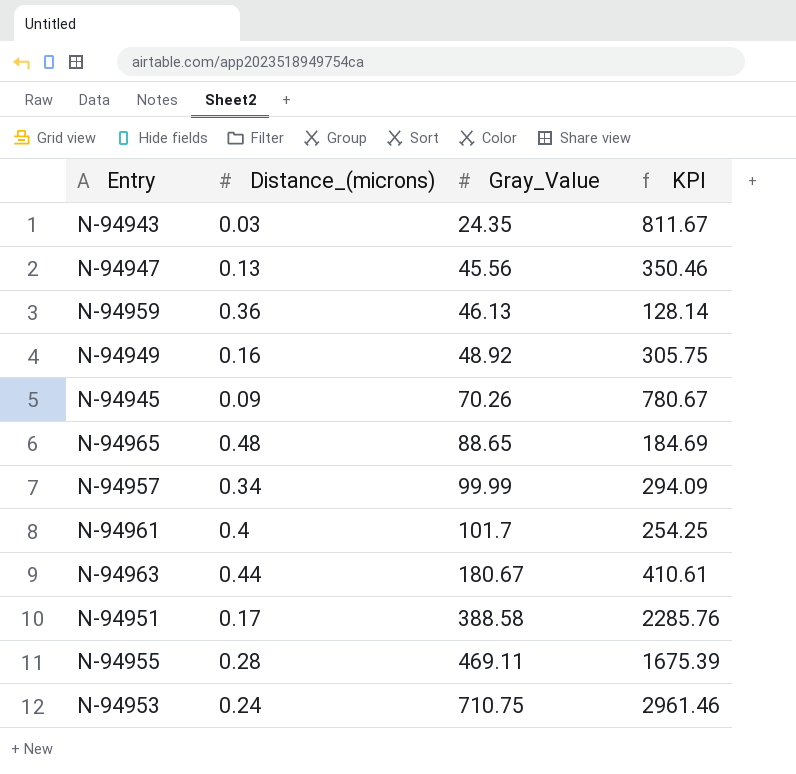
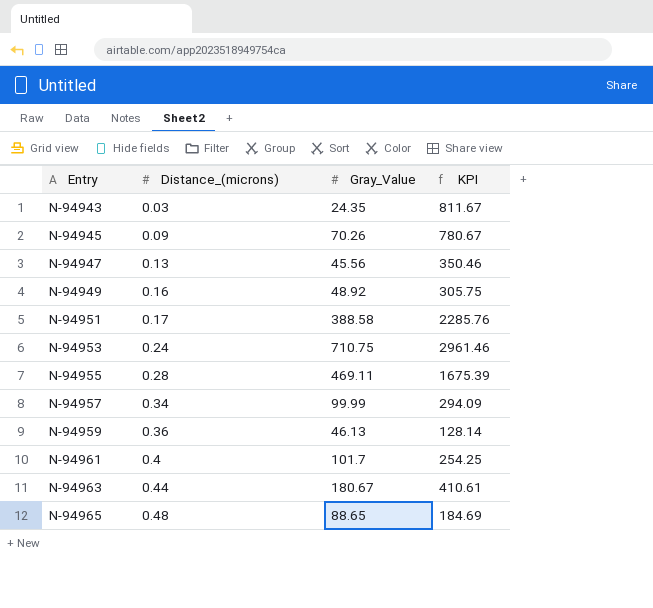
row order: Gray_Value ascending -> Entry ascending

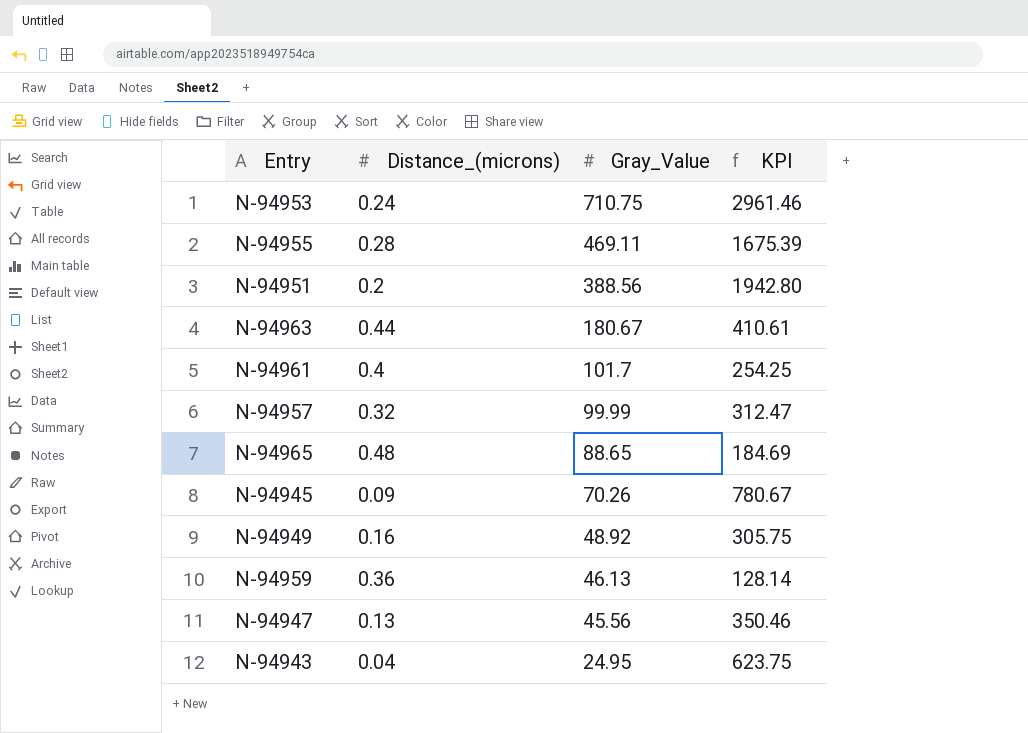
row order: Entry ascending -> Gray_Value descending
N-94951 | Distance_(microns): 0.17 -> 0.2
N-94951 | Gray_Value: 388.58 -> 388.56
N-94951 | KPI: 2285.76 -> 1942.80
N-94957 | Distance_(microns): 0.34 -> 0.32
N-94957 | KPI: 294.09 -> 312.47
N-94943 | Distance_(microns): 0.03 -> 0.04
N-94943 | Gray_Value: 24.35 -> 24.95
N-94943 | KPI: 811.67 -> 623.75

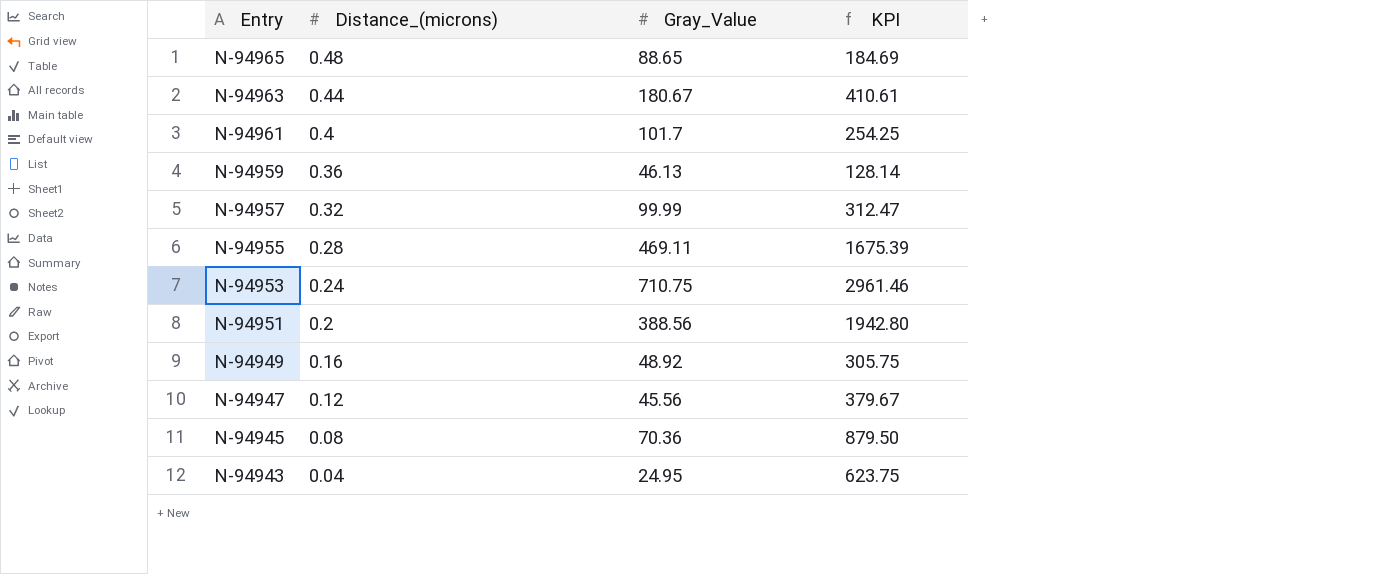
row order: Gray_Value descending -> Entry descending
N-94947 | Distance_(microns): 0.13 -> 0.12
N-94947 | KPI: 350.46 -> 379.67
N-94945 | Distance_(microns): 0.09 -> 0.08
N-94945 | Gray_Value: 70.26 -> 70.36
N-94945 | KPI: 780.67 -> 879.50

